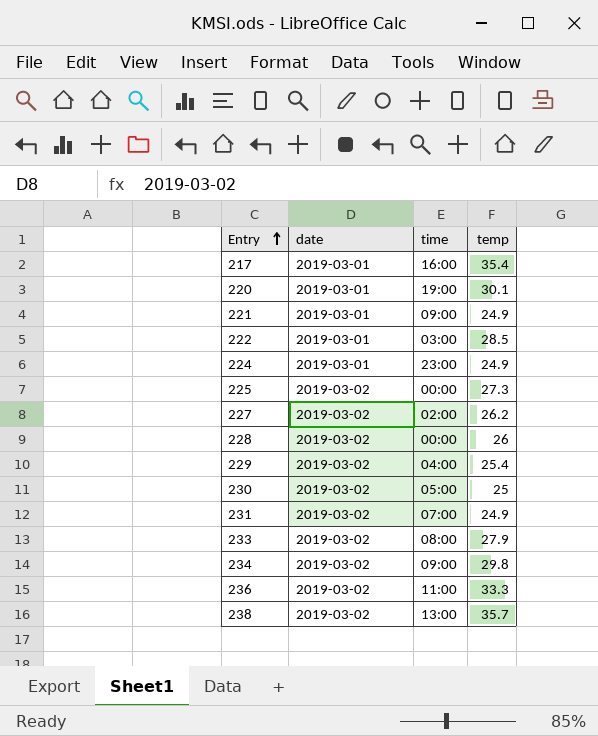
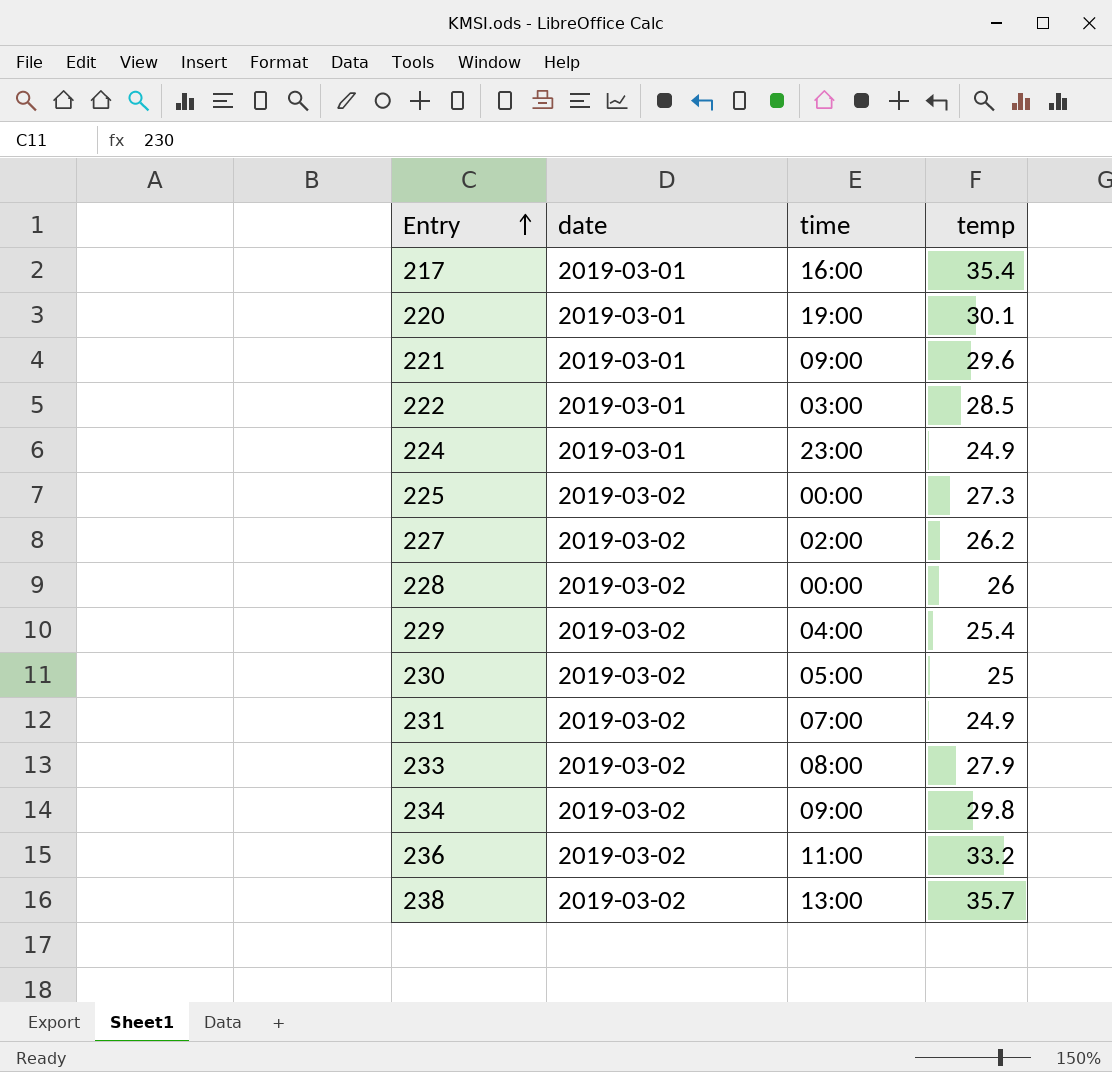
221 | temp: 24.9 -> 29.6
236 | temp: 33.3 -> 33.2

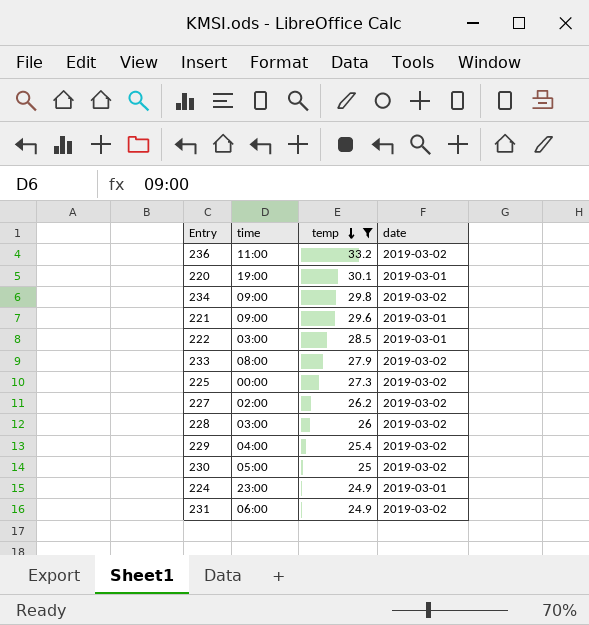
filter: none -> temp <= 33.2
row order: Entry ascending -> temp descending
column date | position: 2 -> 4
228 | time: 00:00 -> 03:00
231 | time: 07:00 -> 06:00

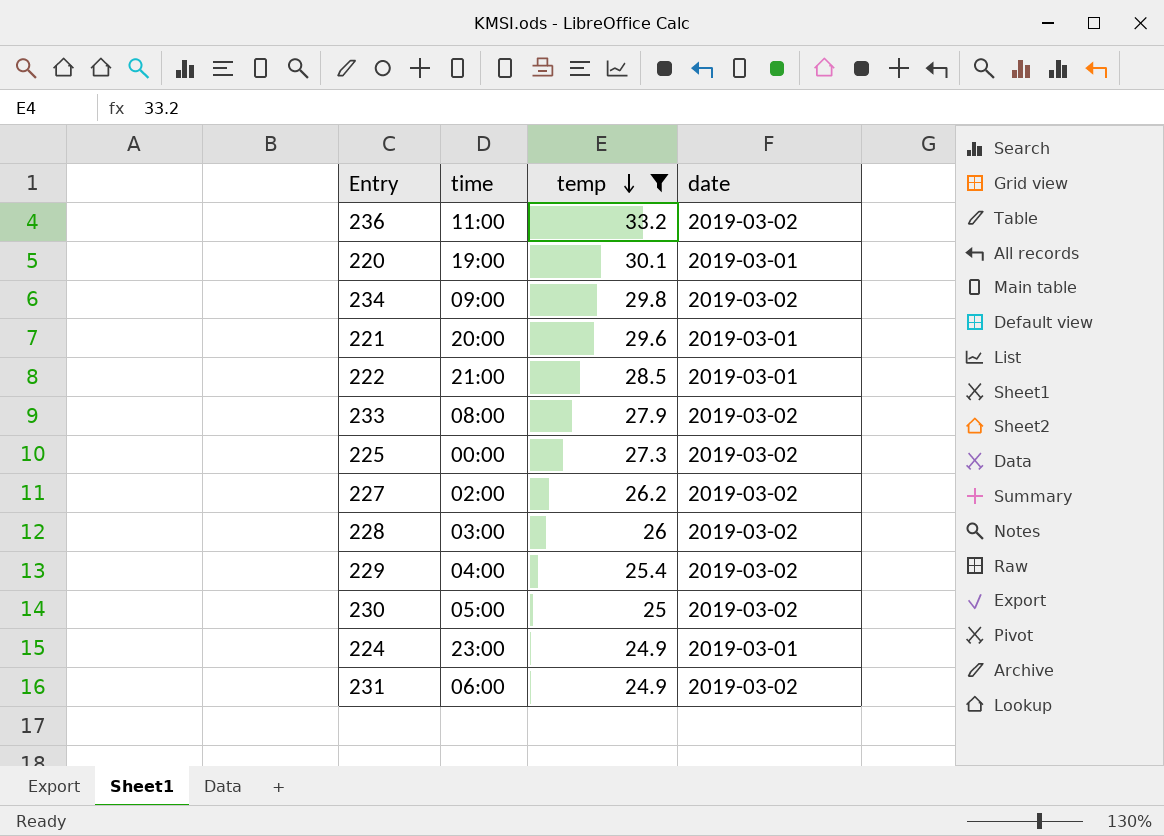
221 | time: 09:00 -> 20:00
222 | time: 03:00 -> 21:00

